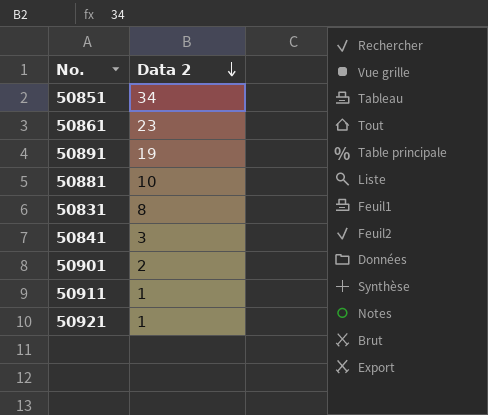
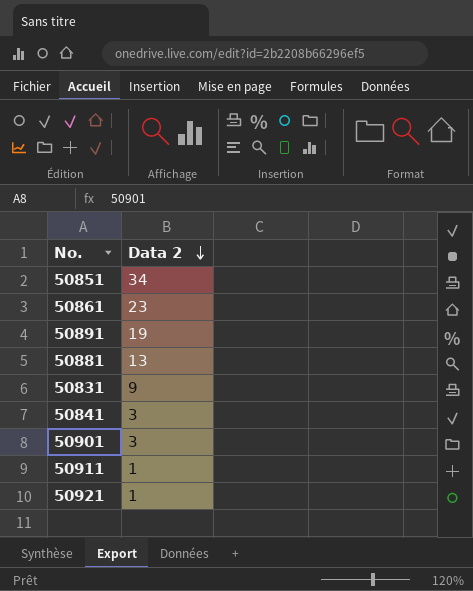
50881 | Data 2: 10 -> 13
50831 | Data 2: 8 -> 9
50901 | Data 2: 2 -> 3

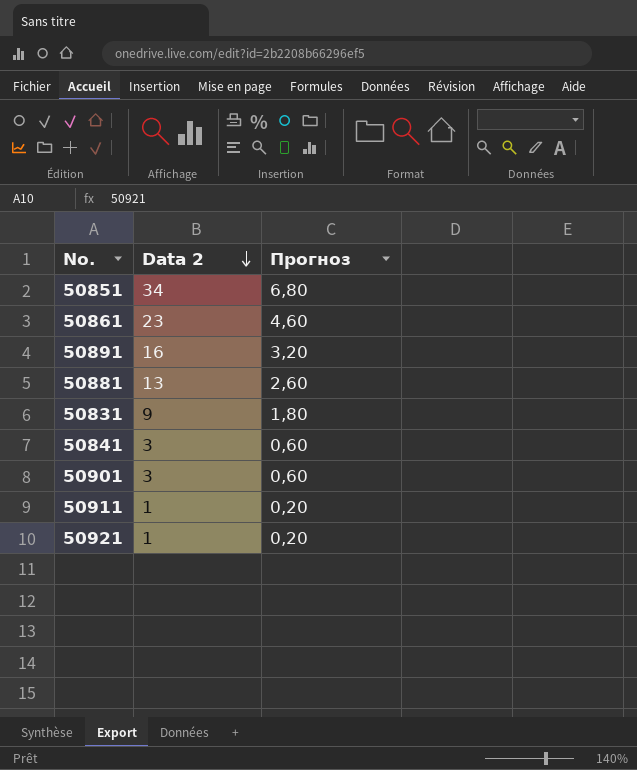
column Прогноз | formula: none -> [Data 2] * 0,2
50891 | Data 2: 19 -> 16

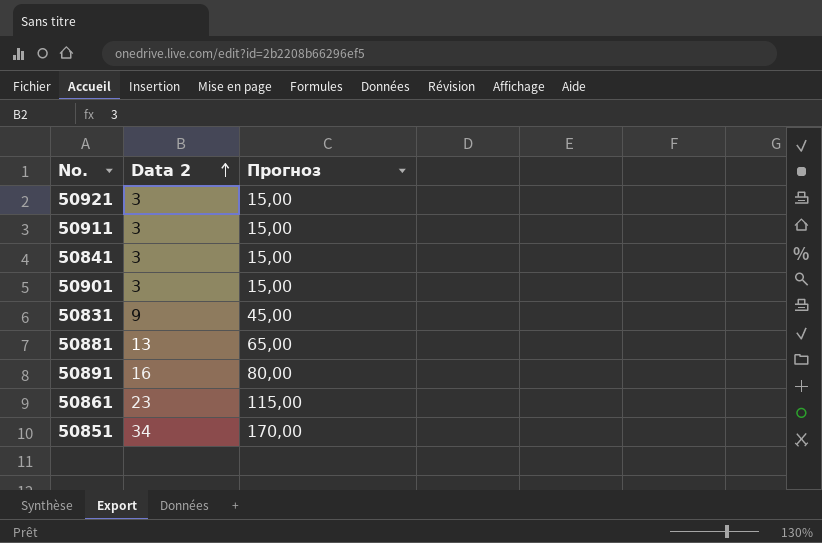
row order: Data 2 descending -> Data 2 ascending
column Прогноз | formula: [Data 2] * 0,2 -> [Data 2] * 5
50921 | Data 2: 1 -> 3
50911 | Data 2: 1 -> 3

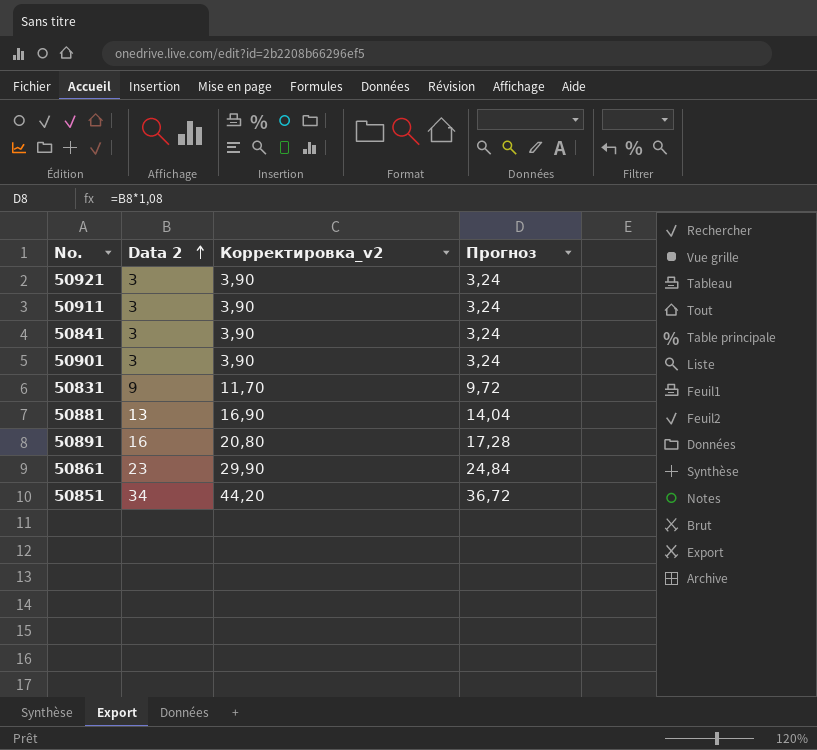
column Корректировка_v2 | formula: none -> [Data 2] * 1,3
column Прогноз | formula: [Data 2] * 5 -> [Data 2] * 1,08

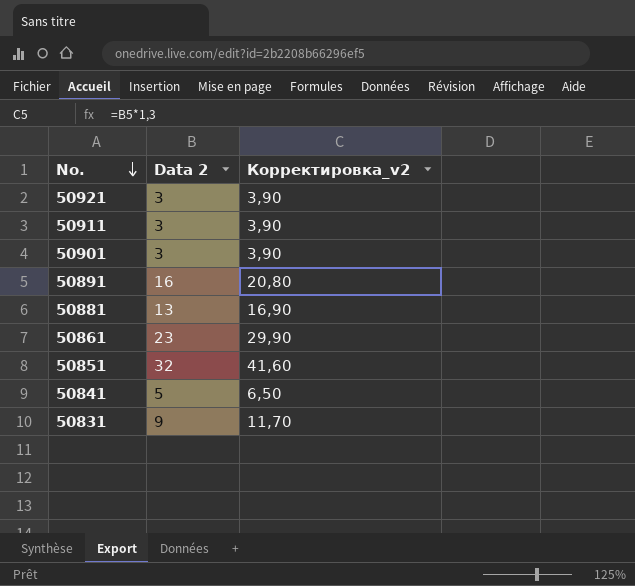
row order: Data 2 ascending -> No. descending
column Прогноз | formula: [Data 2] * 1,08 -> none
50851 | Data 2: 34 -> 32
50851 | Корректировка_v2: 44,20 -> 41,60
50841 | Data 2: 3 -> 5
50841 | Корректировка_v2: 3,90 -> 6,50

